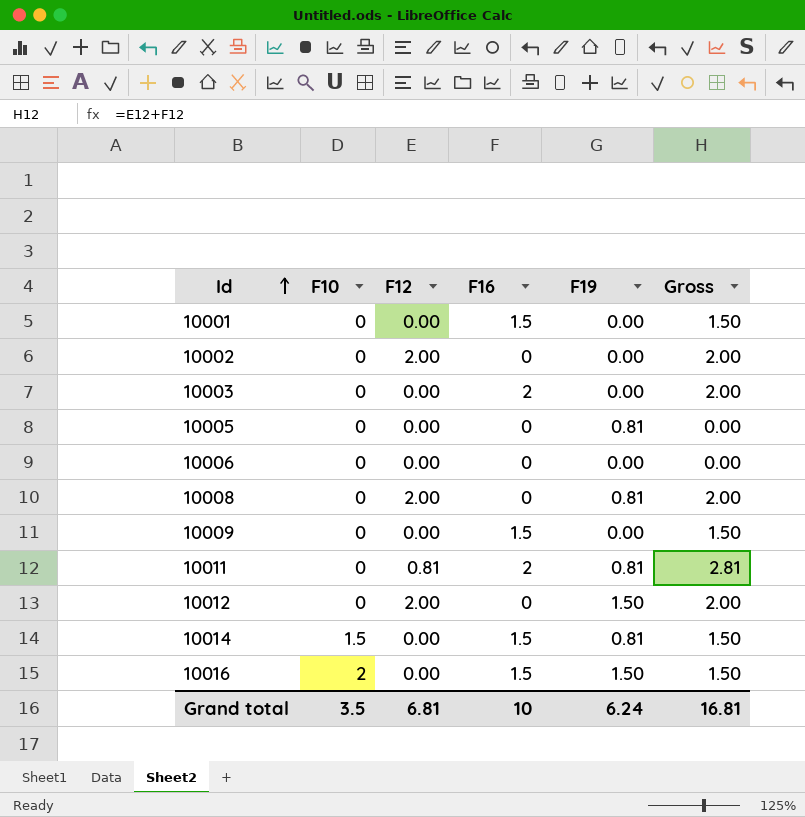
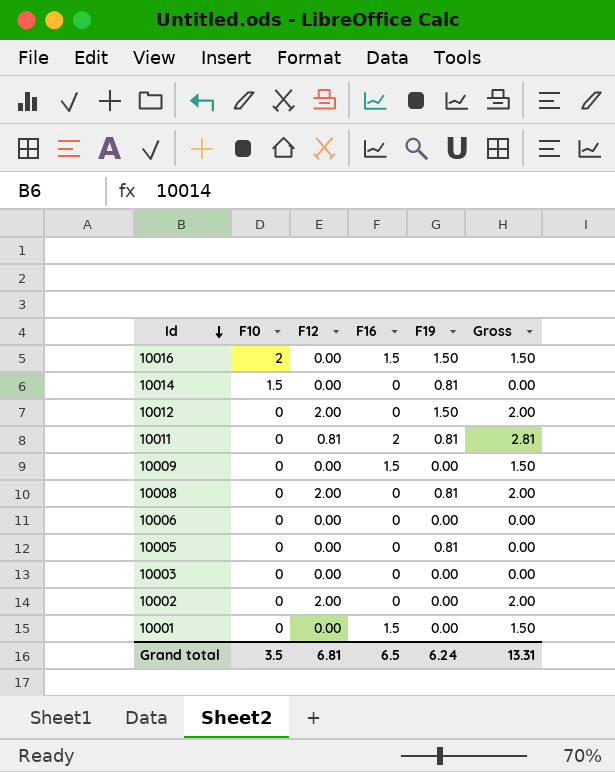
row order: Id ascending -> Id descending
10014 | F16: 1.5 -> 0
10014 | Gross: 1.50 -> 0.00
10003 | F16: 2 -> 0
10003 | Gross: 2.00 -> 0.00
Grand total | F16: 10 -> 6.5
Grand total | Gross: 16.81 -> 13.31

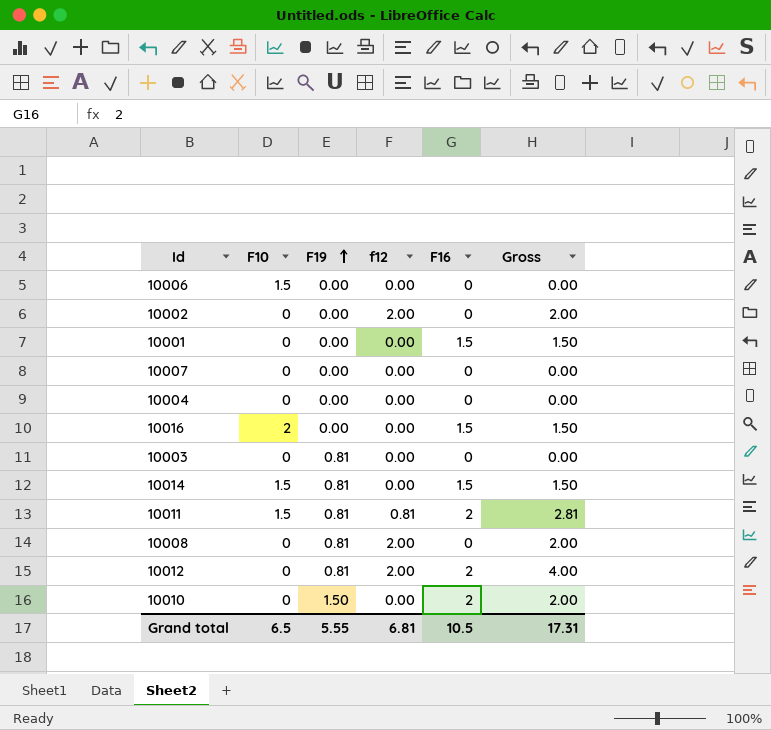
row order: Id descending -> F19 ascending
column F19 | position: 5 -> 3
column name: F12 -> f12
row 10009: 0 | 0.00 | 1.5 | 0.00 | 1.50 -> none
row 10005: 0 | 0.00 | 0 | 0.81 | 0.00 -> none
10006 | F10: 0 -> 1.5
row 10007: none -> 0 | 0.00 | 0.00 | 0 | 0.00
row 10004: none -> 0 | 0.00 | 0.00 | 0 | 0.00
10016 | F19: 1.50 -> 0.00
10003 | F19: 0.00 -> 0.81
10014 | F16: 0 -> 1.5
10014 | Gross: 0.00 -> 1.50
10011 | F10: 0 -> 1.5
10012 | F19: 1.50 -> 0.81
10012 | F16: 0 -> 2
10012 | Gross: 2.00 -> 4.00
row 10010: none -> 0 | 1.50 | 0.00 | 2 | 2.00
Grand total | F10: 3.5 -> 6.5
Grand total | F19: 6.24 -> 5.55
Grand total | F16: 6.5 -> 10.5
Grand total | Gross: 13.31 -> 17.31

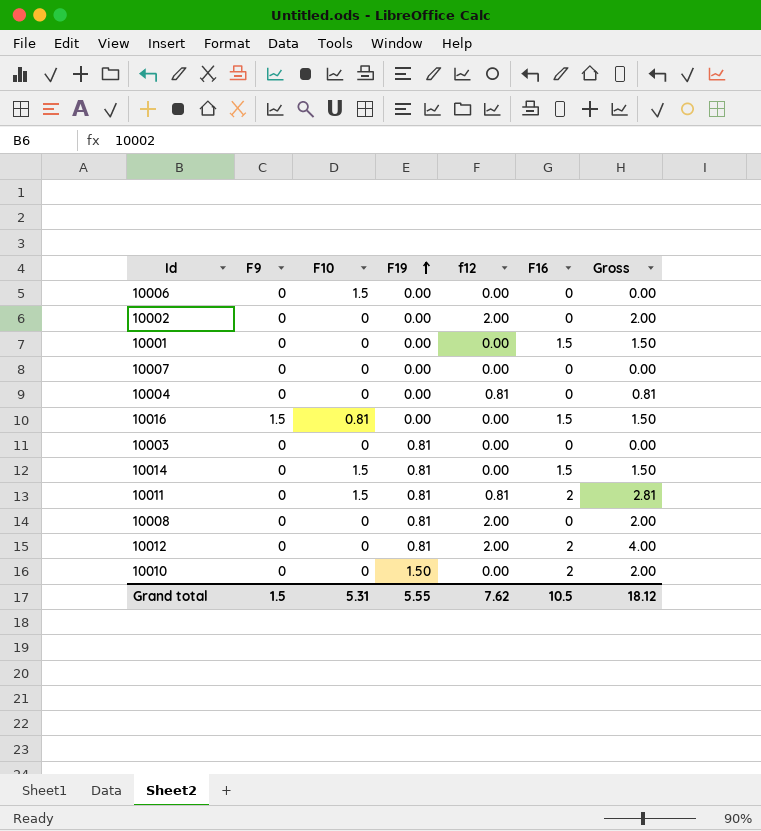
column F9 | position: none -> 2
10004 | f12: 0.00 -> 0.81
10004 | Gross: 0.00 -> 0.81
10016 | F10: 2 -> 0.81
Grand total | F10: 6.5 -> 5.31
Grand total | f12: 6.81 -> 7.62
Grand total | Gross: 17.31 -> 18.12

